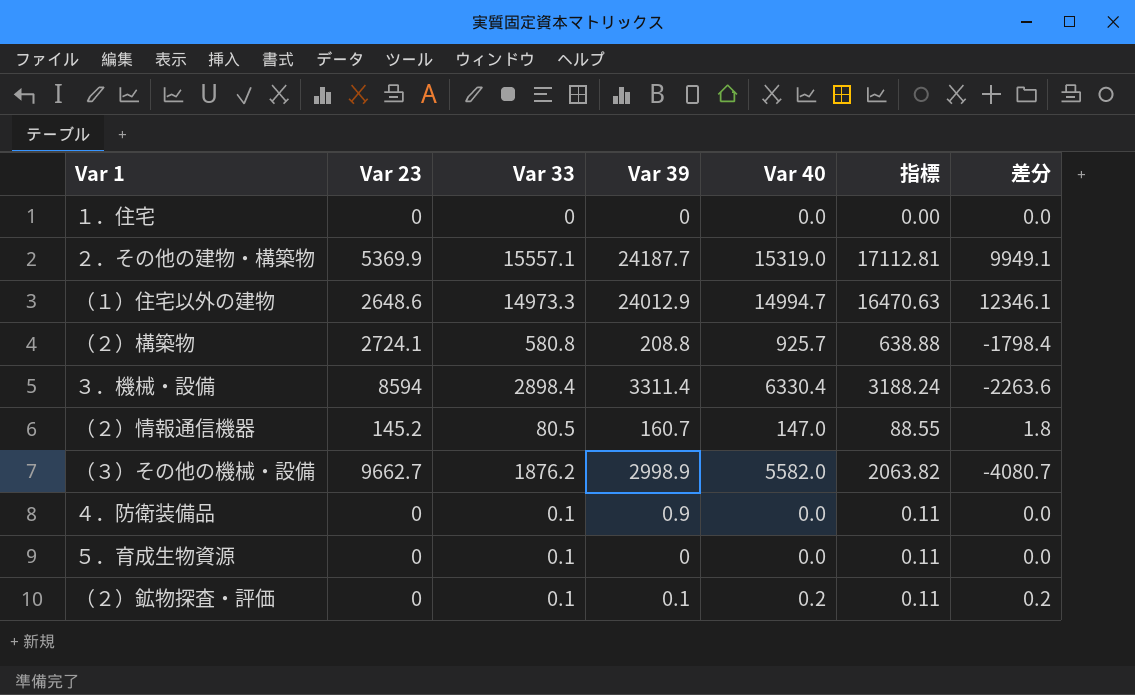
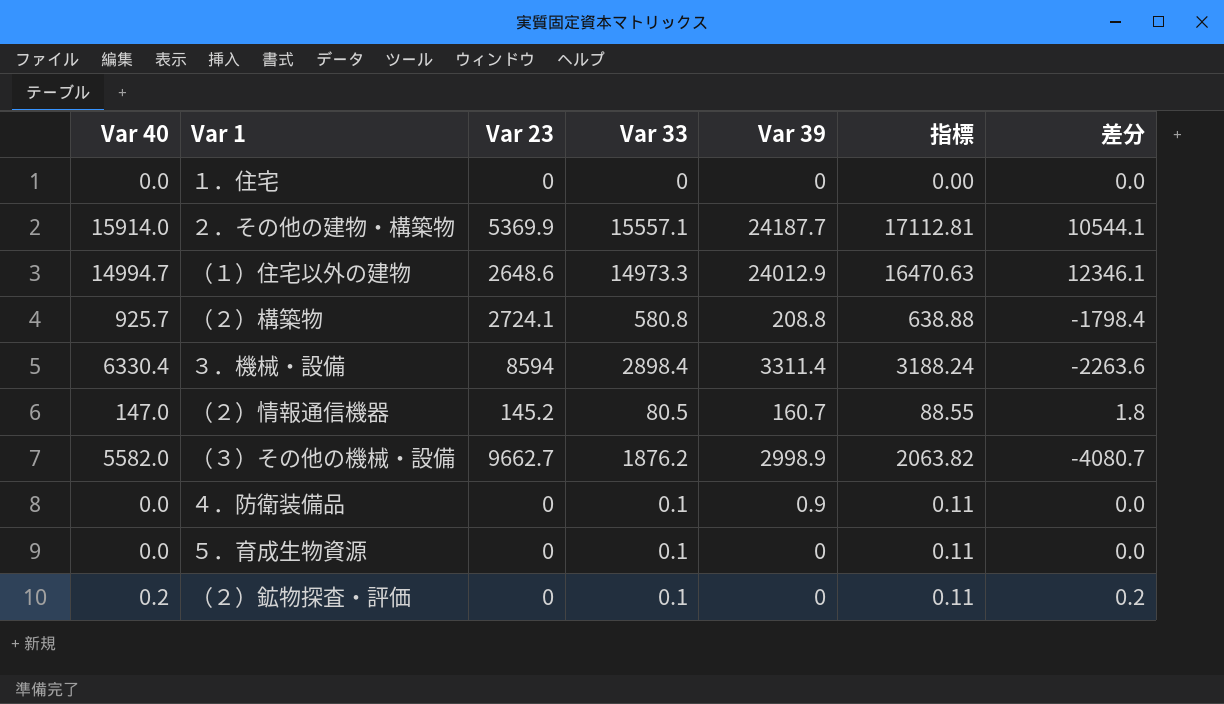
column Var 40 | position: 5 -> 1
２．その他の建物・構築物 | Var 40: 15319.0 -> 15914.0
２．その他の建物・構築物 | 差分: 9949.1 -> 10544.1
（２）鉱物探査・評価 | Var 39: 0.1 -> 0

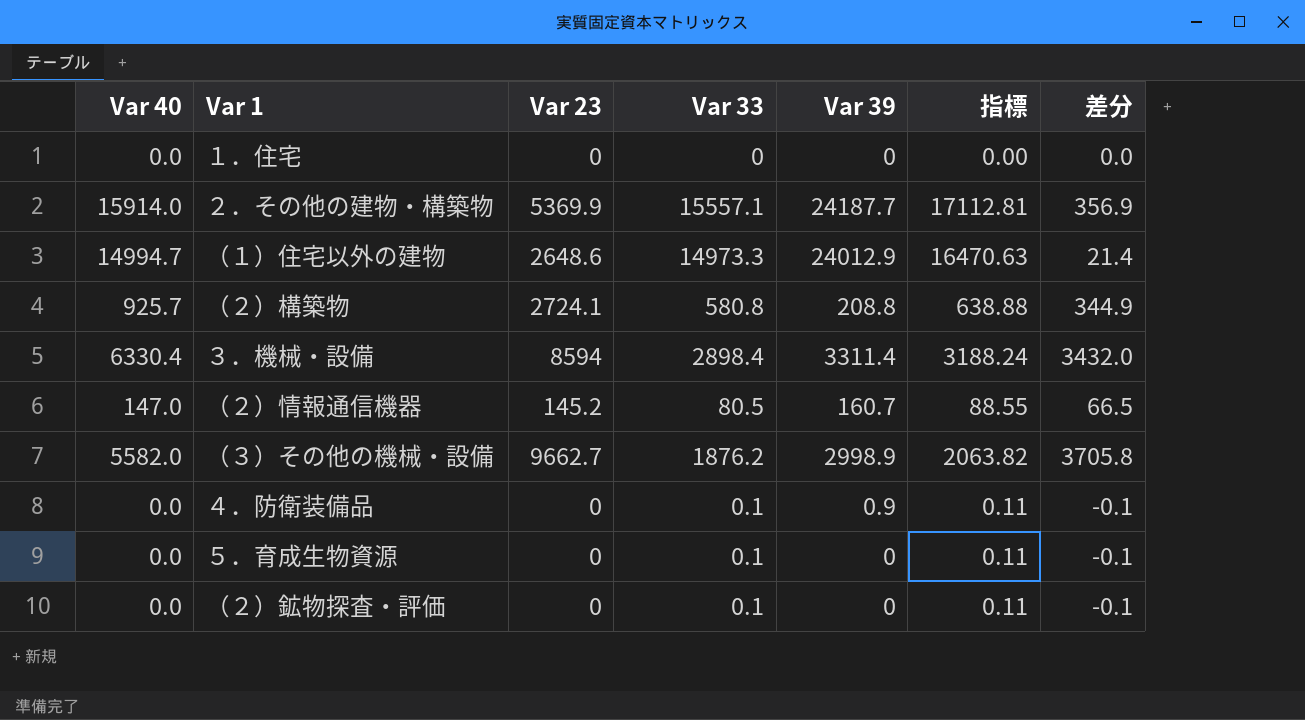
column 差分 | formula: [Var 40] - [Var 23] -> [Var 40] - [Var 33]
（２）鉱物探査・評価 | Var 40: 0.2 -> 0.0

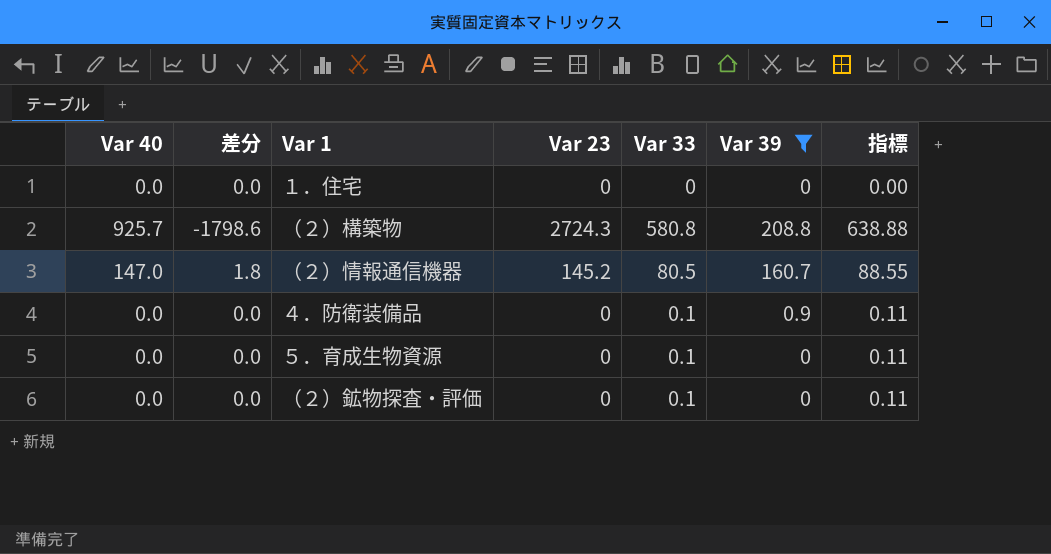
filter: none -> Var 39 <= 208.8
column 差分 | formula: [Var 40] - [Var 33] -> [Var 40] - [Var 23]
column 差分 | position: 7 -> 2
（２）構築物 | Var 23: 2724.1 -> 2724.3

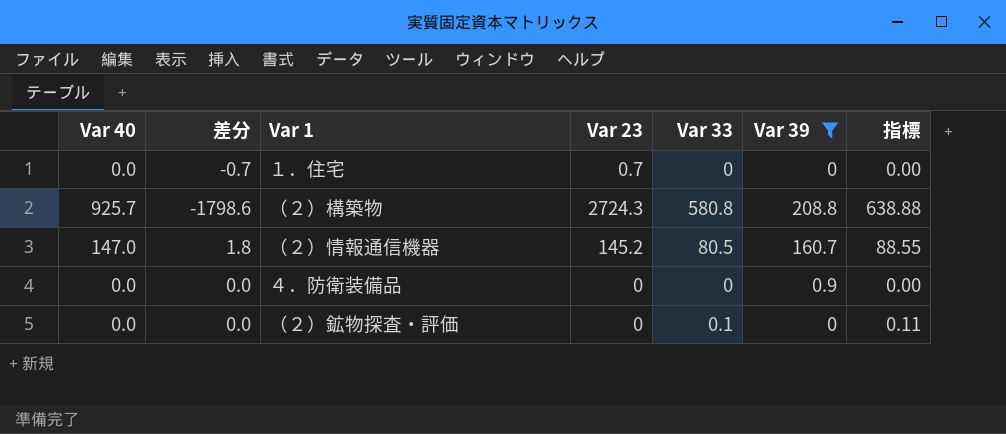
row ５．育成生物資源: 0.0 | 0.0 | 0 | 0.1 | 0 | 0.11 -> none
１．住宅 | 差分: 0.0 -> -0.7
１．住宅 | Var 23: 0 -> 0.7
４．防衛装備品 | Var 33: 0.1 -> 0
４．防衛装備品 | 指標: 0.11 -> 0.00

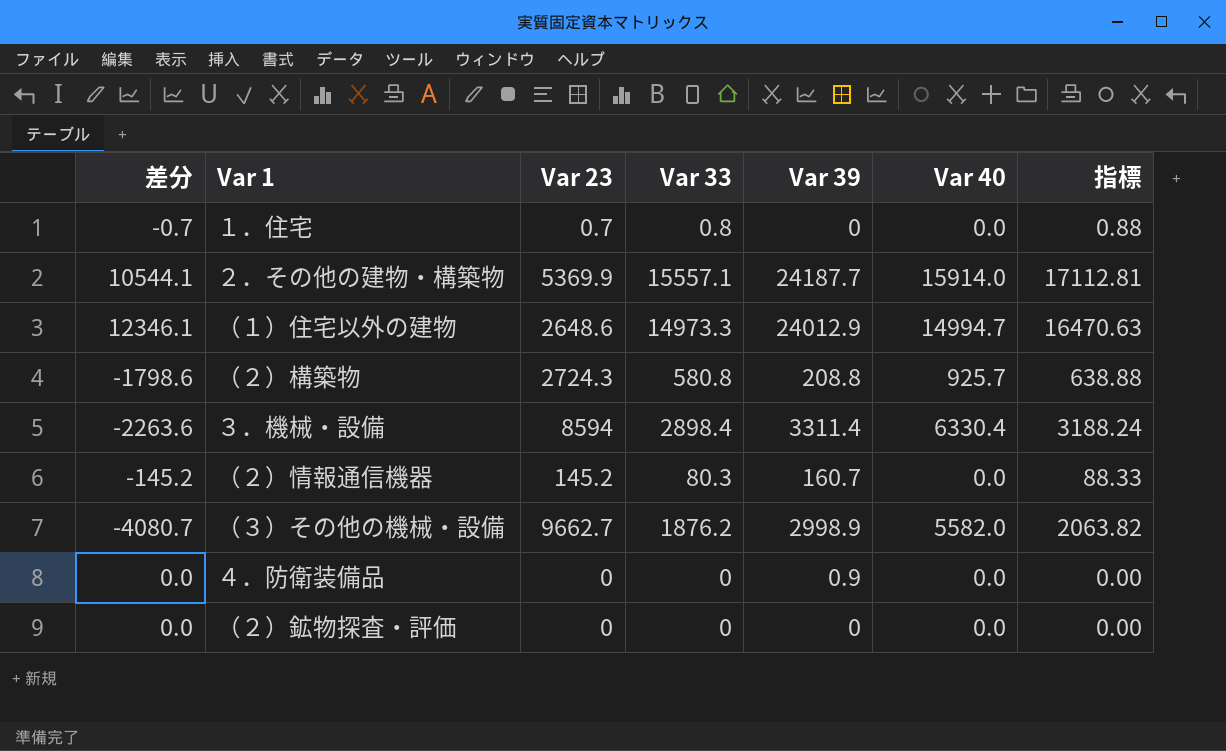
filter: Var 39 <= 208.8 -> none
column Var 40 | position: 1 -> 6
１．住宅 | Var 33: 0 -> 0.8
１．住宅 | 指標: 0.00 -> 0.88
（２）情報通信機器 | 差分: 1.8 -> -145.2
（２）情報通信機器 | Var 33: 80.5 -> 80.3
（２）情報通信機器 | Var 40: 147.0 -> 0.0
（２）情報通信機器 | 指標: 88.55 -> 88.33
（２）鉱物探査・評価 | Var 33: 0.1 -> 0
（２）鉱物探査・評価 | 指標: 0.11 -> 0.00

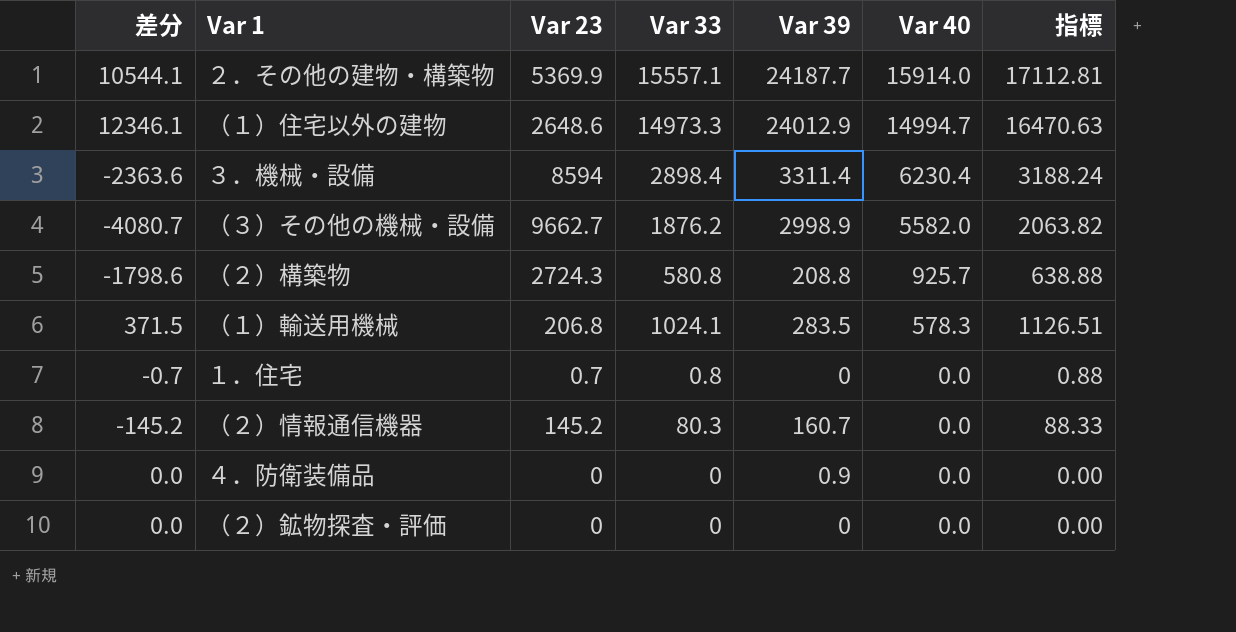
row order: none -> Var 40 descending
３．機械・設備 | 差分: -2263.6 -> -2363.6
３．機械・設備 | Var 40: 6330.4 -> 6230.4
row （１）輸送用機械: none -> 371.5 | 206.8 | 1024.1 | 283.5 | 578.3 | 1126.51

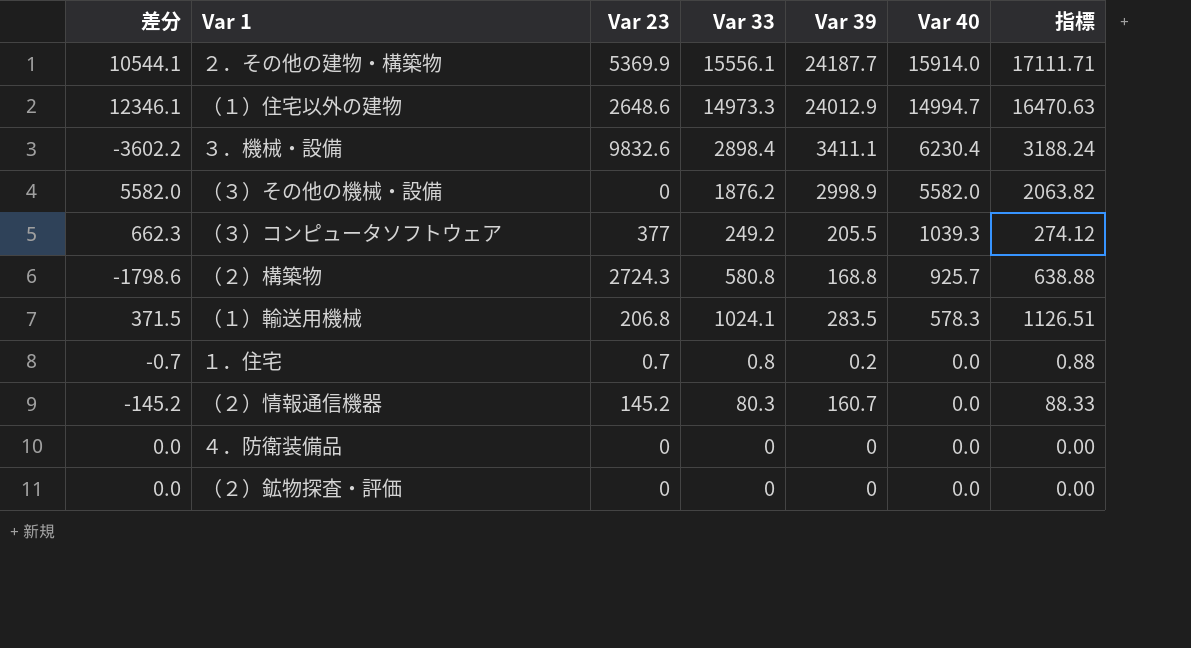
２．その他の建物・構築物 | Var 33: 15557.1 -> 15556.1
２．その他の建物・構築物 | 指標: 17112.81 -> 17111.71
３．機械・設備 | 差分: -2363.6 -> -3602.2
３．機械・設備 | Var 23: 8594 -> 9832.6
３．機械・設備 | Var 39: 3311.4 -> 3411.1
（３）その他の機械・設備 | 差分: -4080.7 -> 5582.0
（３）その他の機械・設備 | Var 23: 9662.7 -> 0
row （３）コンピュータソフトウェア: none -> 662.3 | 377 | 249.2 | 205.5 | 1039.3 | 274.12
（２）構築物 | Var 39: 208.8 -> 168.8
１．住宅 | Var 39: 0 -> 0.2
４．防衛装備品 | Var 39: 0.9 -> 0

